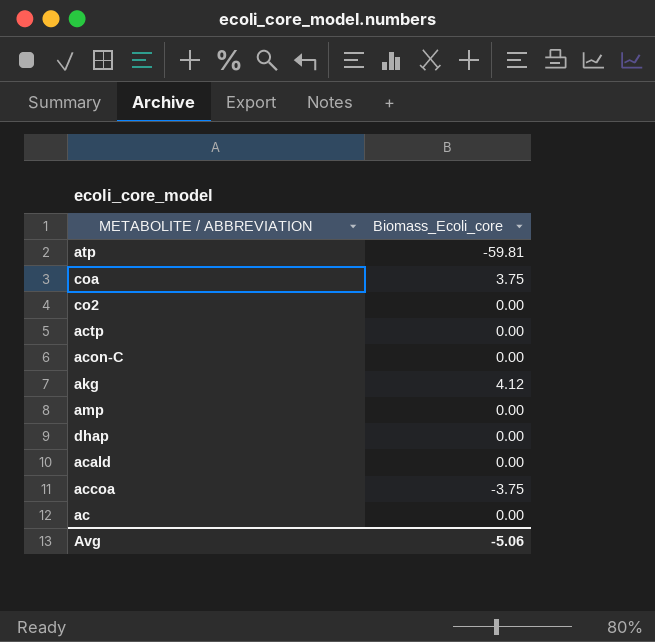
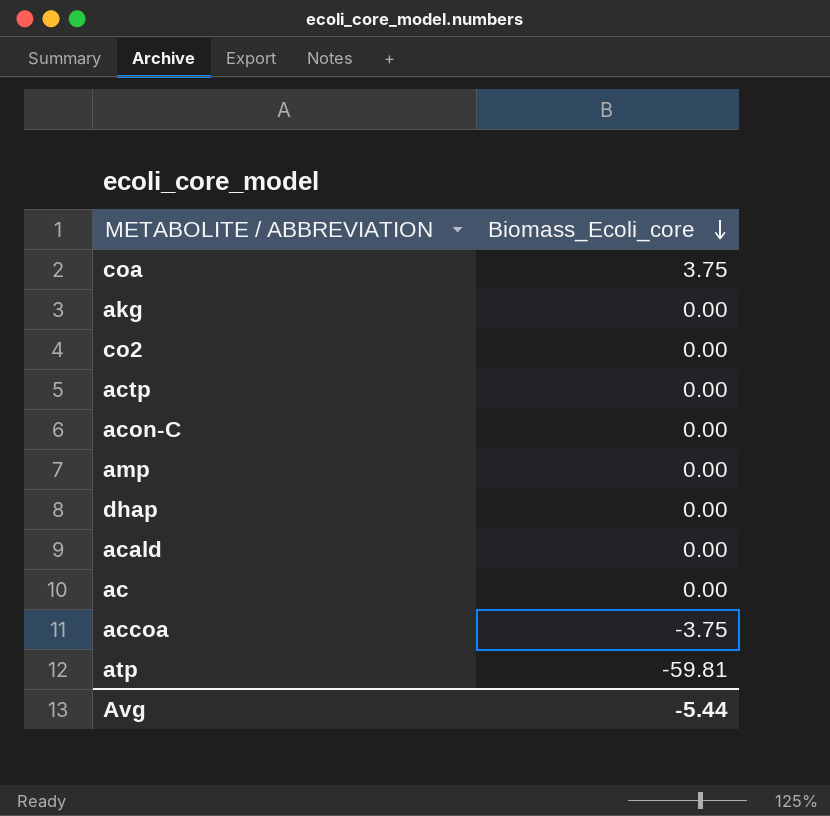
row order: none -> Biomass_Ecoli_core descending
akg | Biomass_Ecoli_core: 4.12 -> 0.00
Avg | Biomass_Ecoli_core: -5.06 -> -5.44

